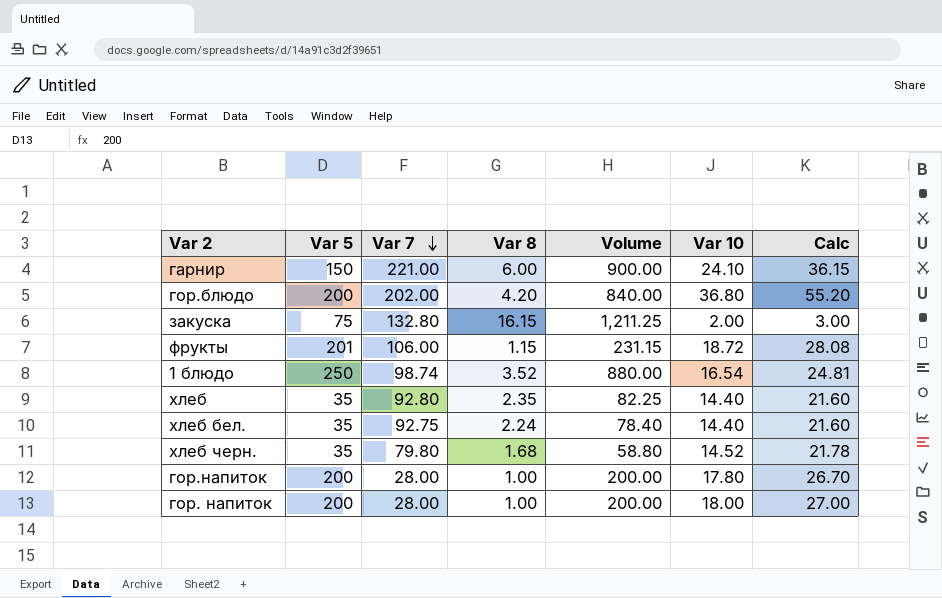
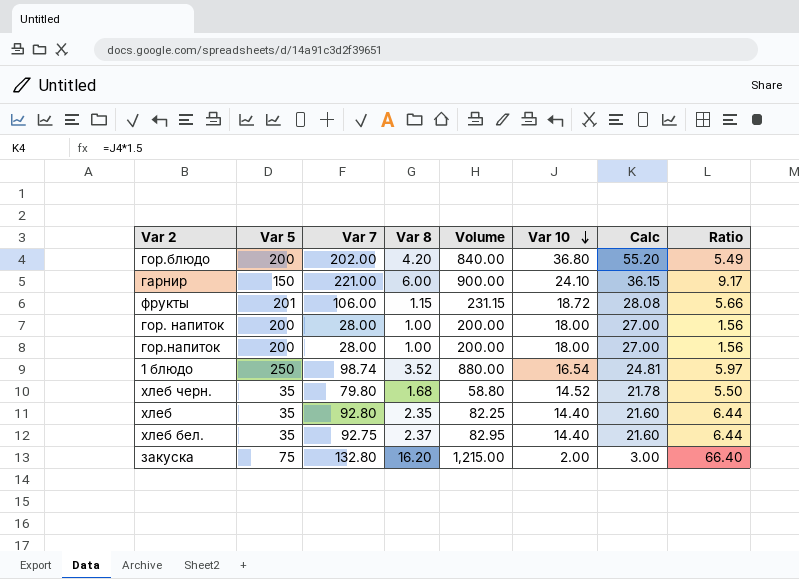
row order: Var 7 descending -> Var 10 descending
column Ratio | formula: none -> [Var 7] / [Var 10]
гор.напиток | Var 10: 17.80 -> 18.00
гор.напиток | Calc: 26.70 -> 27.00
хлеб бел. | Var 8: 2.24 -> 2.37
хлеб бел. | Volume: 78.40 -> 82.95
закуска | Var 8: 16.15 -> 16.20
закуска | Volume: 1,211.25 -> 1,215.00

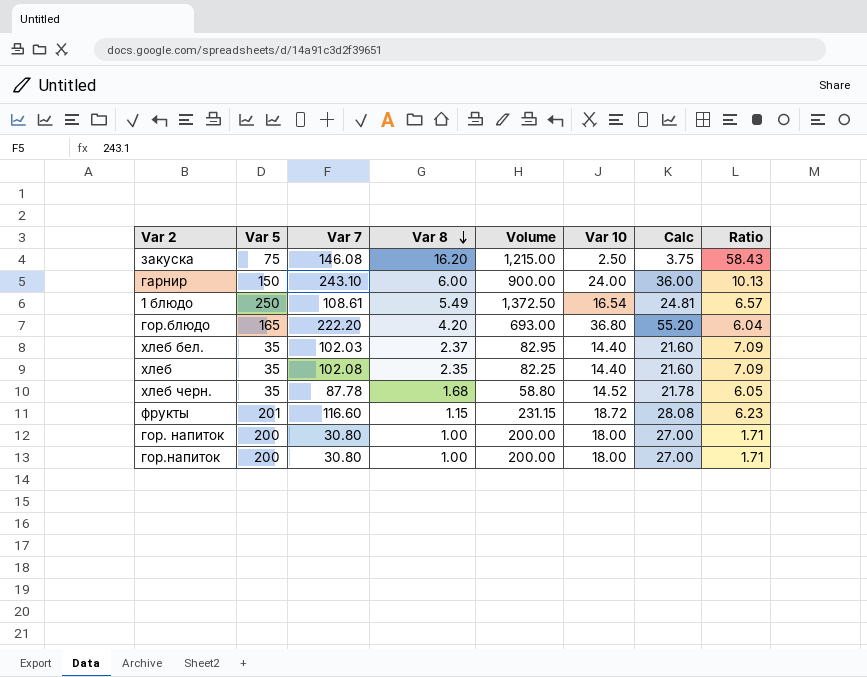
row order: Var 10 descending -> Var 8 descending
закуска | Var 7: 132.80 -> 146.08
закуска | Var 10: 2.00 -> 2.50
закуска | Calc: 3.00 -> 3.75
закуска | Ratio: 66.40 -> 58.43
гарнир | Var 7: 221.00 -> 243.10
гарнир | Var 10: 24.10 -> 24.00
гарнир | Calc: 36.15 -> 36.00
гарнир | Ratio: 9.17 -> 10.13
1 блюдо | Var 7: 98.74 -> 108.61
1 блюдо | Var 8: 3.52 -> 5.49
1 блюдо | Volume: 880.00 -> 1,372.50
1 блюдо | Ratio: 5.97 -> 6.57
гор.блюдо | Var 5: 200 -> 165
гор.блюдо | Var 7: 202.00 -> 222.20
гор.блюдо | Volume: 840.00 -> 693.00
гор.блюдо | Ratio: 5.49 -> 6.04
хлеб бел. | Var 7: 92.75 -> 102.03
хлеб бел. | Ratio: 6.44 -> 7.09
хлеб | Var 7: 92.80 -> 102.08
хлеб | Ratio: 6.44 -> 7.09
хлеб черн. | Var 7: 79.80 -> 87.78
хлеб черн. | Ratio: 5.50 -> 6.05
фрукты | Var 7: 106.00 -> 116.60
фрукты | Ratio: 5.66 -> 6.23
гор. напиток | Var 7: 28.00 -> 30.80
гор. напиток | Ratio: 1.56 -> 1.71
гор.напиток | Var 7: 28.00 -> 30.80
гор.напиток | Ratio: 1.56 -> 1.71

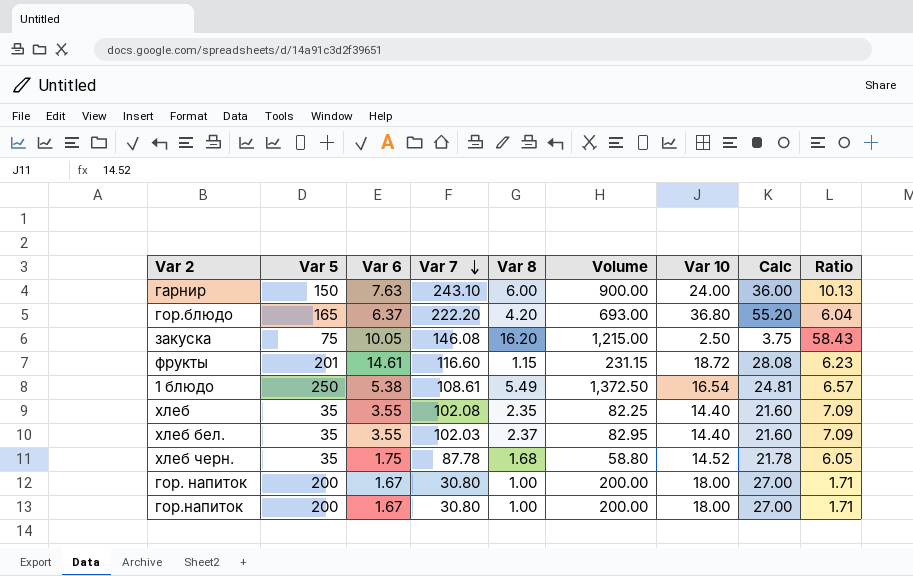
row order: Var 8 descending -> Var 7 descending
column Var 6 | position: none -> 3

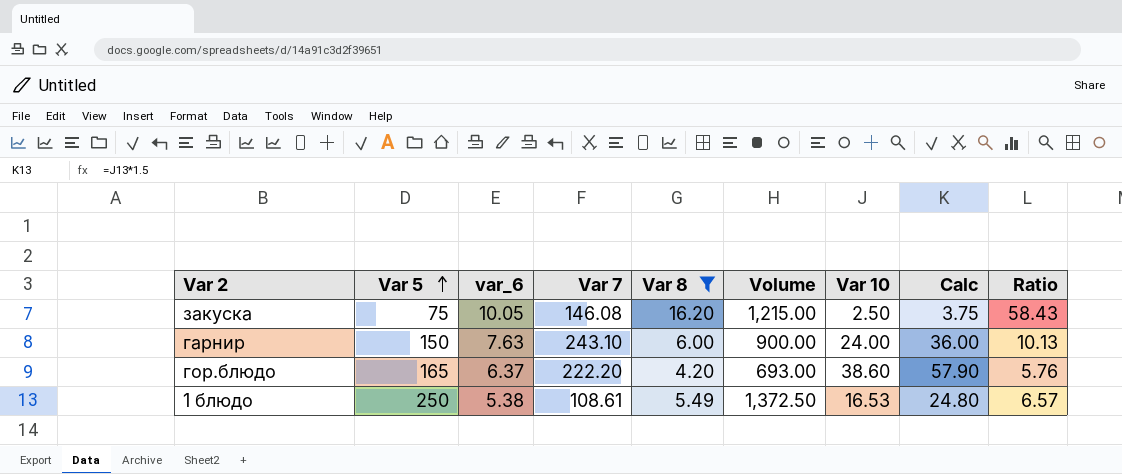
filter: none -> Var 8 >= 4.20
row order: Var 7 descending -> Var 5 ascending
column name: Var 6 -> var_6
гор.блюдо | Var 10: 36.80 -> 38.60
гор.блюдо | Calc: 55.20 -> 57.90
гор.блюдо | Ratio: 6.04 -> 5.76
1 блюдо | Var 10: 16.54 -> 16.53
1 блюдо | Calc: 24.81 -> 24.80

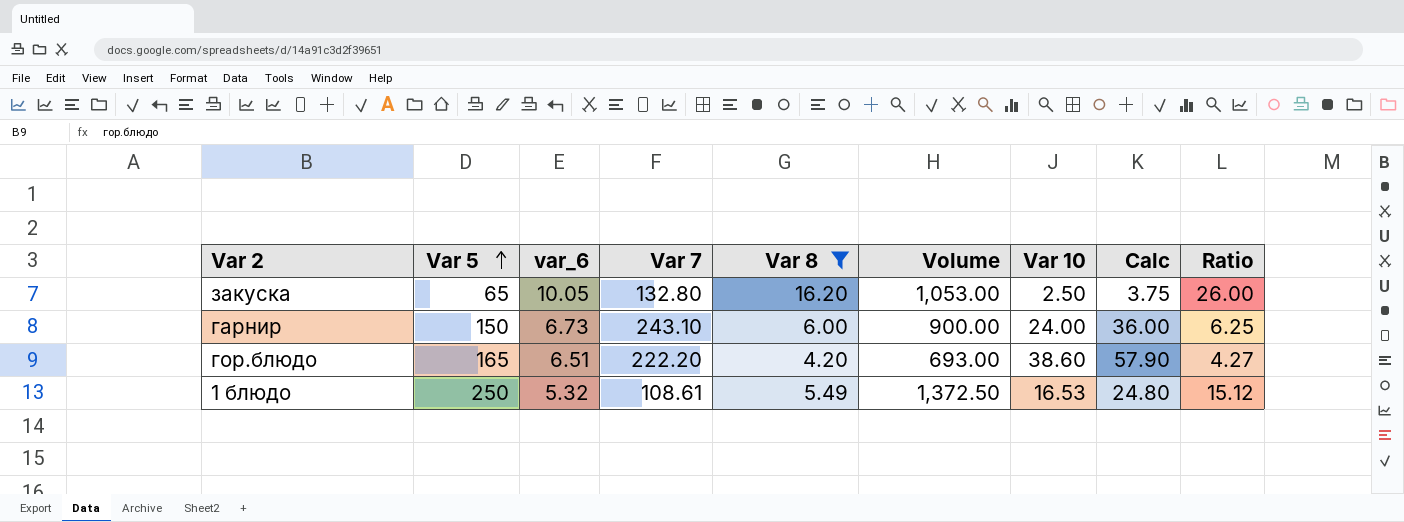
column Ratio | formula: [Var 7] / [Var 10] -> [Var 5] / [Var 10]
закуска | Var 5: 75 -> 65
закуска | Var 7: 146.08 -> 132.80
закуска | Volume: 1,215.00 -> 1,053.00
гарнир | var_6: 7.63 -> 6.73
гор.блюдо | var_6: 6.37 -> 6.51
1 блюдо | var_6: 5.38 -> 5.32

